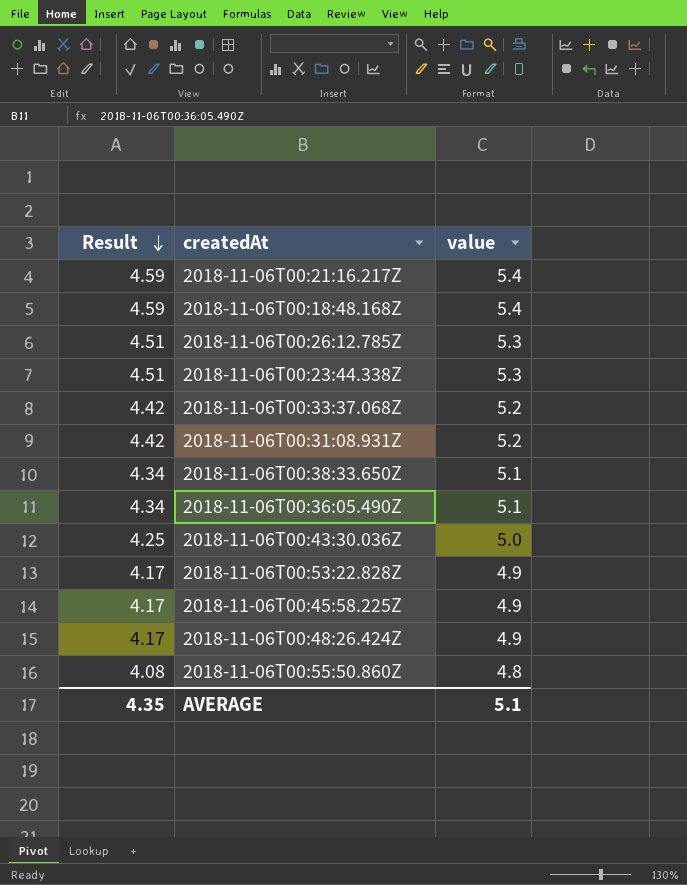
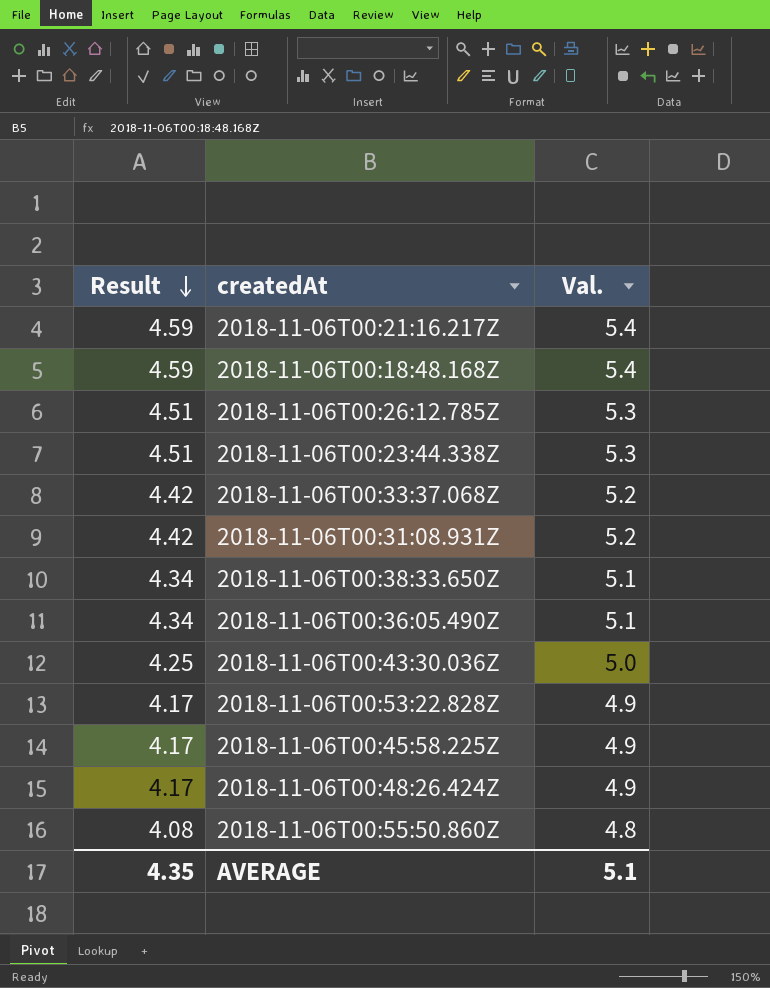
column name: value -> Val.

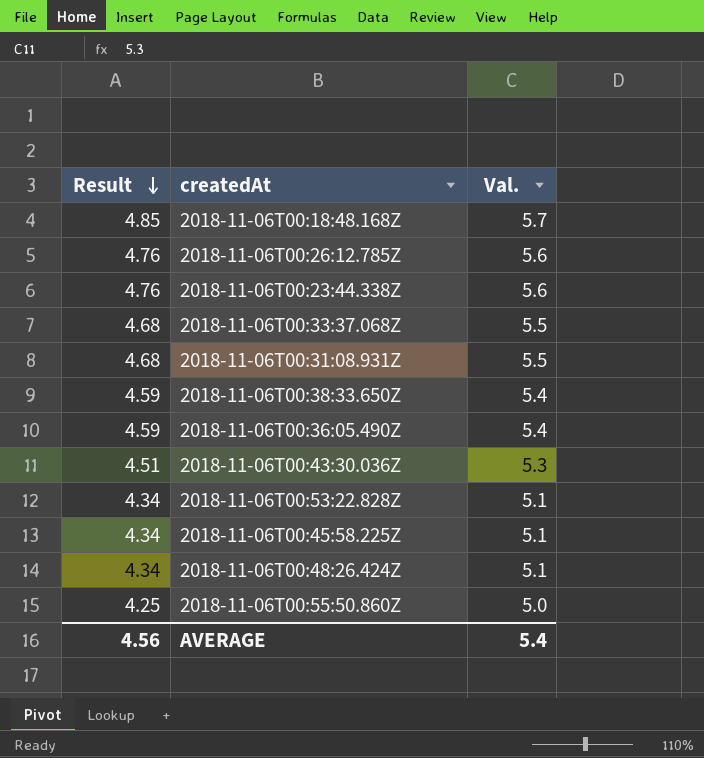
row 2018-11-06T00:21:16.217Z: 4.59 | 5.4 -> none
2018-11-06T00:18:48.168Z | Result: 4.59 -> 4.85
2018-11-06T00:18:48.168Z | Val.: 5.4 -> 5.7
2018-11-06T00:26:12.785Z | Result: 4.51 -> 4.76
2018-11-06T00:26:12.785Z | Val.: 5.3 -> 5.6
2018-11-06T00:23:44.338Z | Result: 4.51 -> 4.76
2018-11-06T00:23:44.338Z | Val.: 5.3 -> 5.6
2018-11-06T00:33:37.068Z | Result: 4.42 -> 4.68
2018-11-06T00:33:37.068Z | Val.: 5.2 -> 5.5
2018-11-06T00:31:08.931Z | Result: 4.42 -> 4.68
2018-11-06T00:31:08.931Z | Val.: 5.2 -> 5.5
2018-11-06T00:38:33.650Z | Result: 4.34 -> 4.59
2018-11-06T00:38:33.650Z | Val.: 5.1 -> 5.4
2018-11-06T00:36:05.490Z | Result: 4.34 -> 4.59
2018-11-06T00:36:05.490Z | Val.: 5.1 -> 5.4
2018-11-06T00:43:30.036Z | Result: 4.25 -> 4.51
2018-11-06T00:43:30.036Z | Val.: 5.0 -> 5.3
2018-11-06T00:53:22.828Z | Result: 4.17 -> 4.34
2018-11-06T00:53:22.828Z | Val.: 4.9 -> 5.1
2018-11-06T00:45:58.225Z | Result: 4.17 -> 4.34
2018-11-06T00:45:58.225Z | Val.: 4.9 -> 5.1
2018-11-06T00:48:26.424Z | Result: 4.17 -> 4.34
2018-11-06T00:48:26.424Z | Val.: 4.9 -> 5.1
2018-11-06T00:55:50.860Z | Result: 4.08 -> 4.25
2018-11-06T00:55:50.860Z | Val.: 4.8 -> 5.0
AVERAGE | Result: 4.35 -> 4.56
AVERAGE | Val.: 5.1 -> 5.4

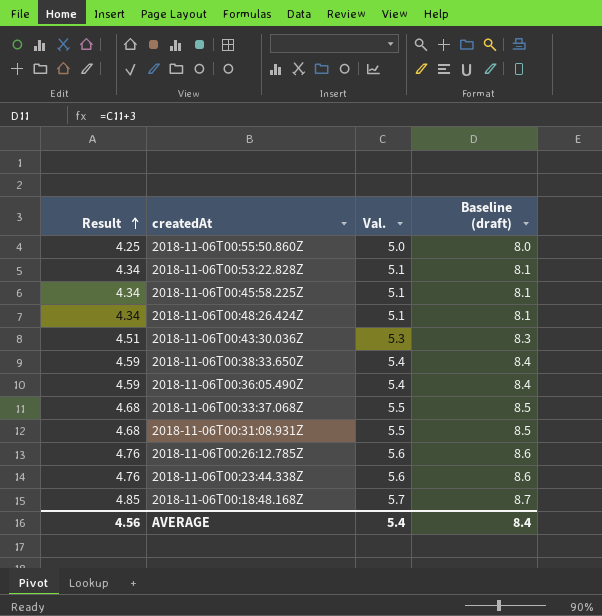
row order: Result descending -> Result ascending
column Baseline (draft) | formula: none -> [Val.] + 3

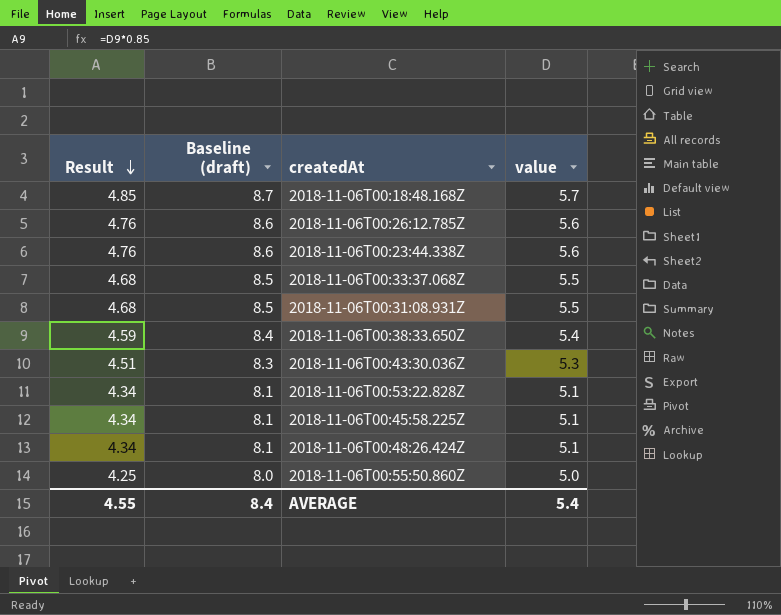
row order: Result ascending -> Result descending
column Baseline (draft) | position: 4 -> 2
column name: Val. -> value
row 2018-11-06T00:36:05.490Z: 4.59 | 5.4 | 8.4 -> none
AVERAGE | Result: 4.56 -> 4.55

